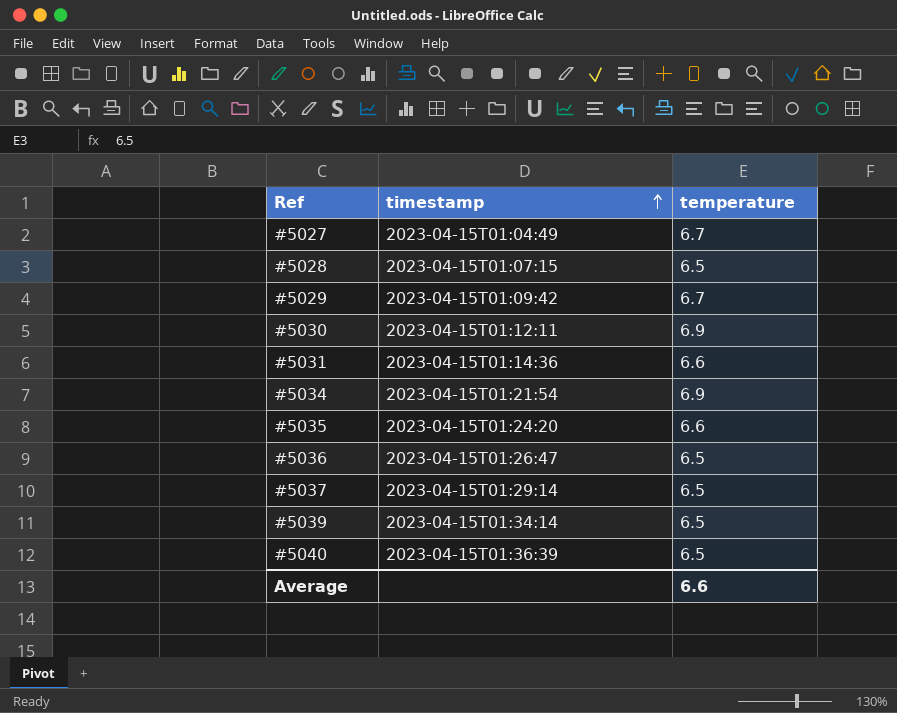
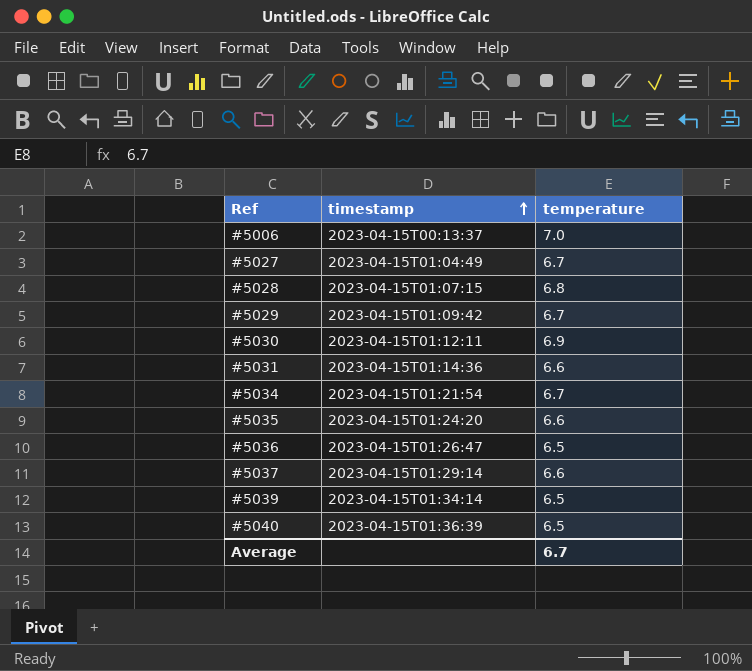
row #5006: none -> 2023-04-15T00:13:37 | 7.0
#5028 | temperature: 6.5 -> 6.8
#5034 | temperature: 6.9 -> 6.7
#5037 | temperature: 6.5 -> 6.6
Average | temperature: 6.6 -> 6.7

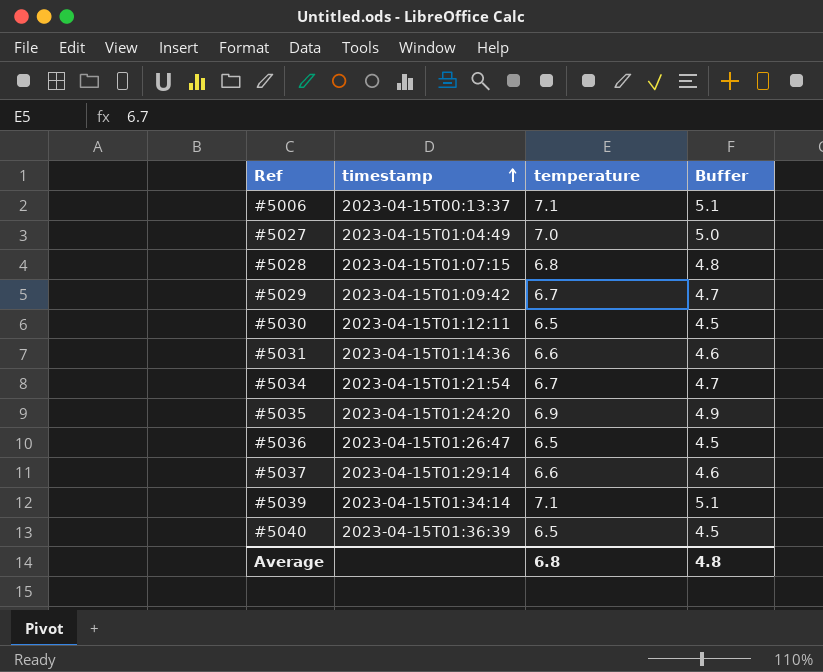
column Buffer | formula: none -> [temperature] - 2
#5006 | temperature: 7.0 -> 7.1
#5027 | temperature: 6.7 -> 7.0
#5030 | temperature: 6.9 -> 6.5
#5035 | temperature: 6.6 -> 6.9
#5039 | temperature: 6.5 -> 7.1
Average | temperature: 6.7 -> 6.8

